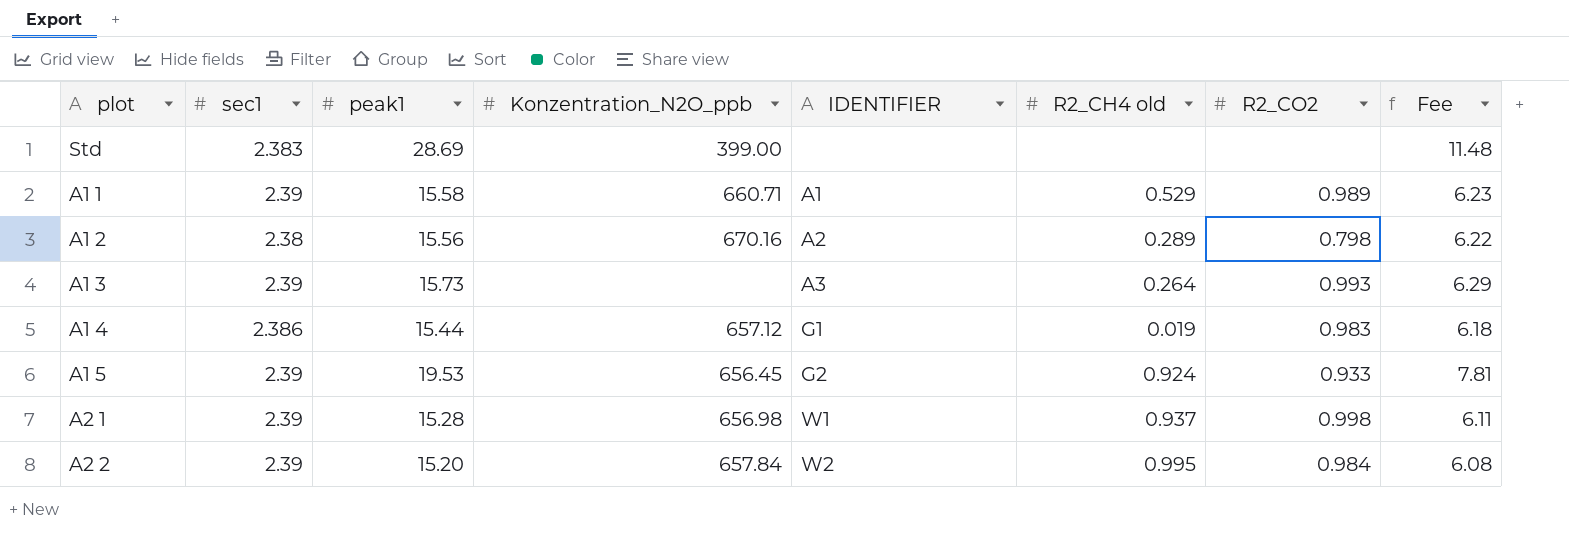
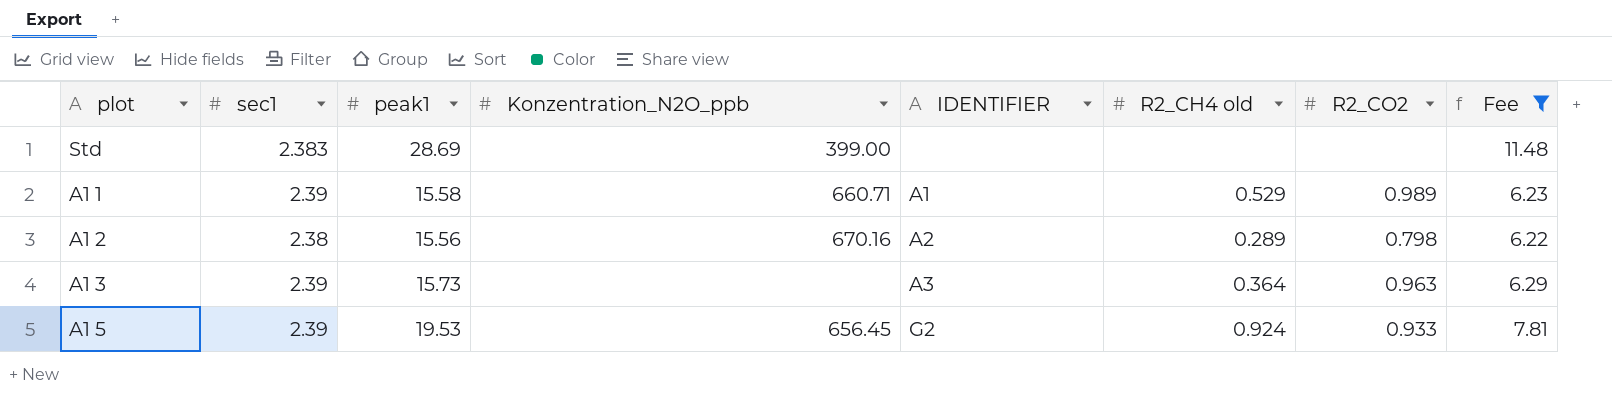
filter: none -> Fee >= 6.22
A1 3 | R2_CH4 old: 0.264 -> 0.364
A1 3 | R2_CO2: 0.993 -> 0.963

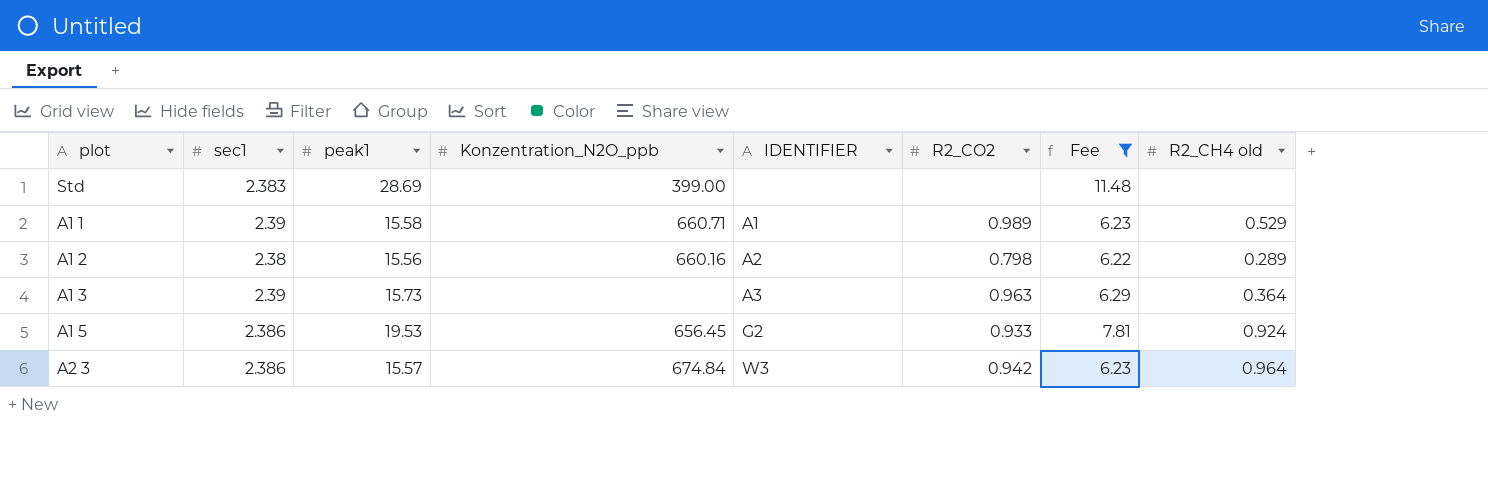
column R2_CH4 old | position: 6 -> 8
A1 2 | Konzentration_N2O_ppb: 670.16 -> 660.16
A1 5 | sec1: 2.39 -> 2.386
row A2 3: none -> 2.386 | 15.57 | 674.84 | W3 | 0.942 | 6.23 | 0.964

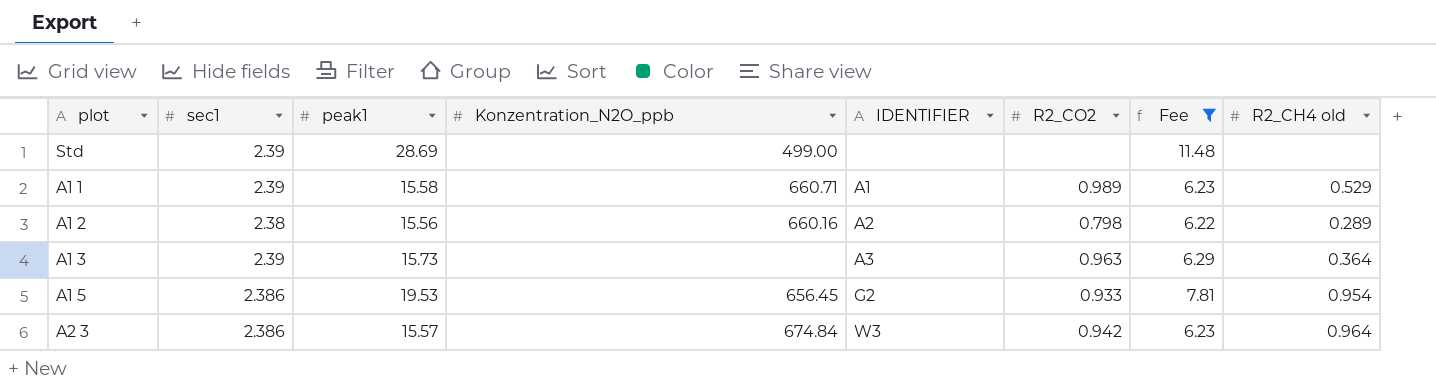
Std | sec1: 2.383 -> 2.39
Std | Konzentration_N2O_ppb: 399.00 -> 499.00
A1 5 | R2_CH4 old: 0.924 -> 0.954

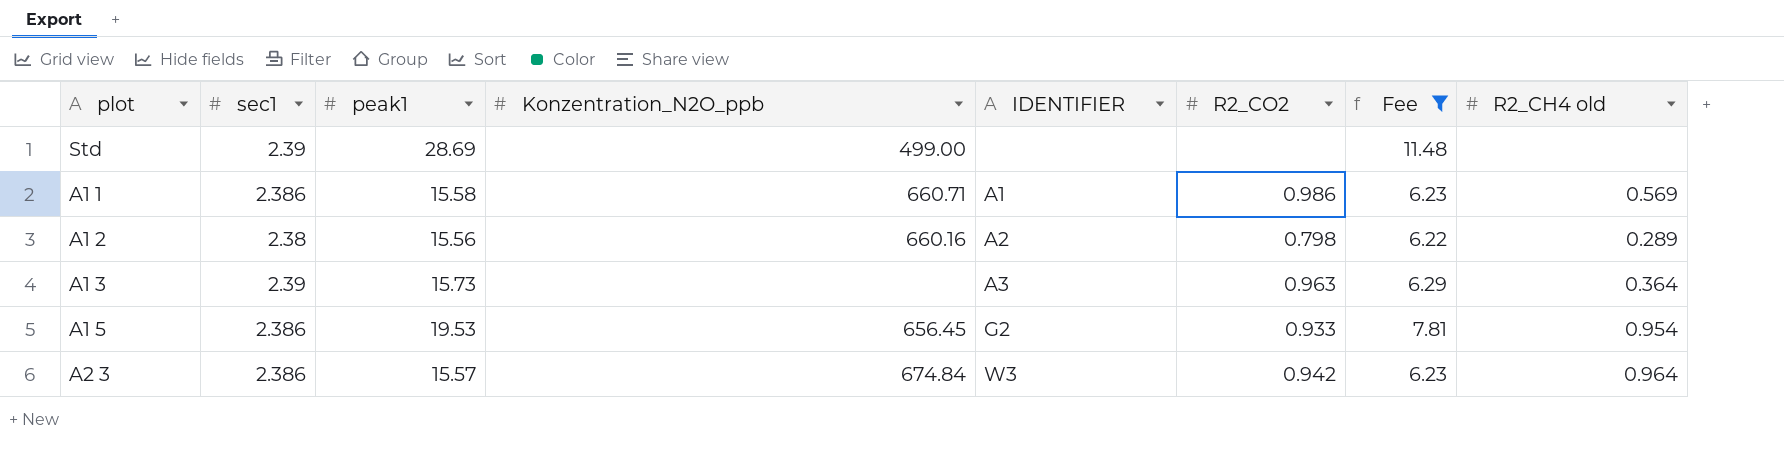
A1 1 | sec1: 2.39 -> 2.386
A1 1 | R2_CO2: 0.989 -> 0.986
A1 1 | R2_CH4 old: 0.529 -> 0.569

